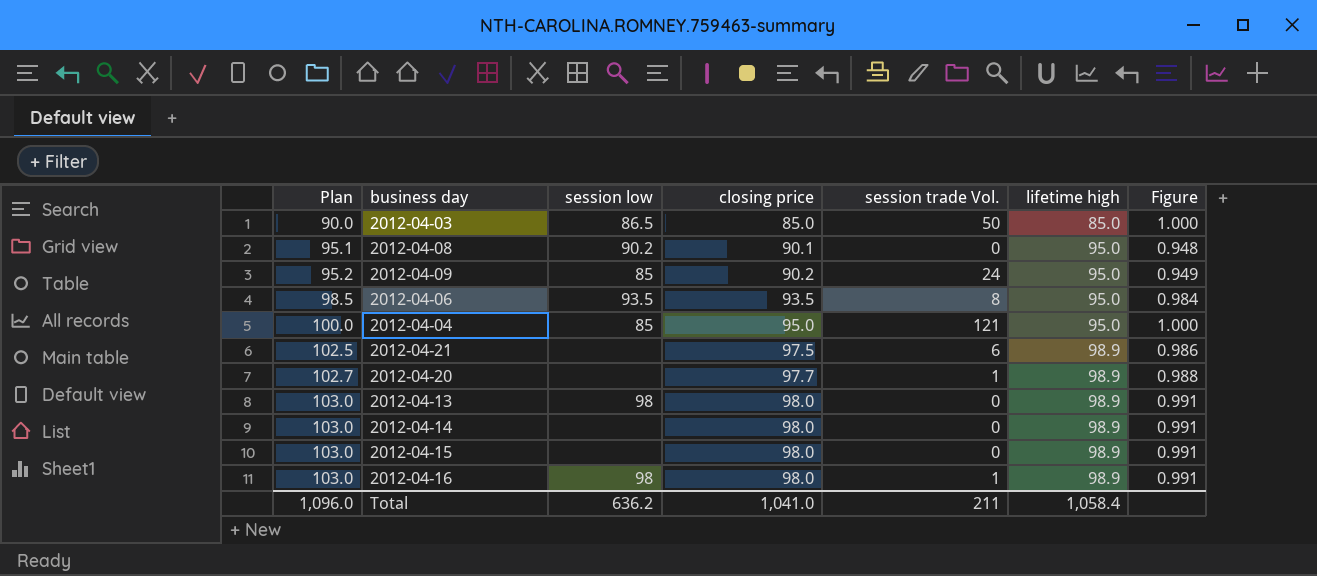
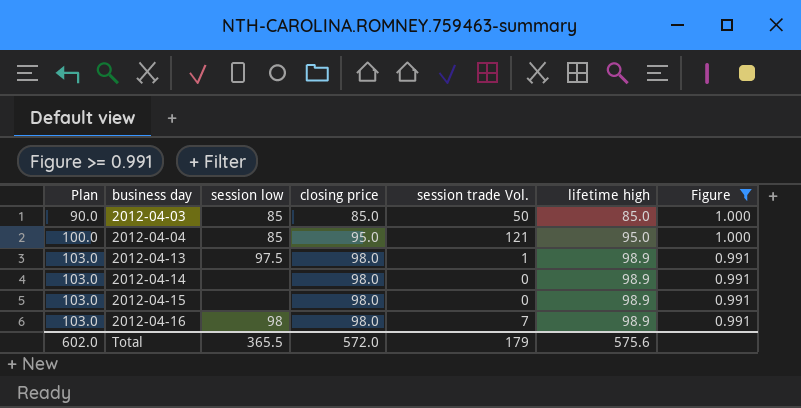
filter: none -> Figure >= 0.991
2012-04-03 | session low: 86.5 -> 85
2012-04-13 | session low: 98 -> 97.5
2012-04-13 | session trade Vol.: 0 -> 1
2012-04-16 | session trade Vol.: 1 -> 7
Total | Plan: 1,096.0 -> 602.0
Total | session low: 636.2 -> 365.5
Total | closing price: 1,041.0 -> 572.0
Total | session trade Vol.: 211 -> 179
Total | lifetime high: 1,058.4 -> 575.6

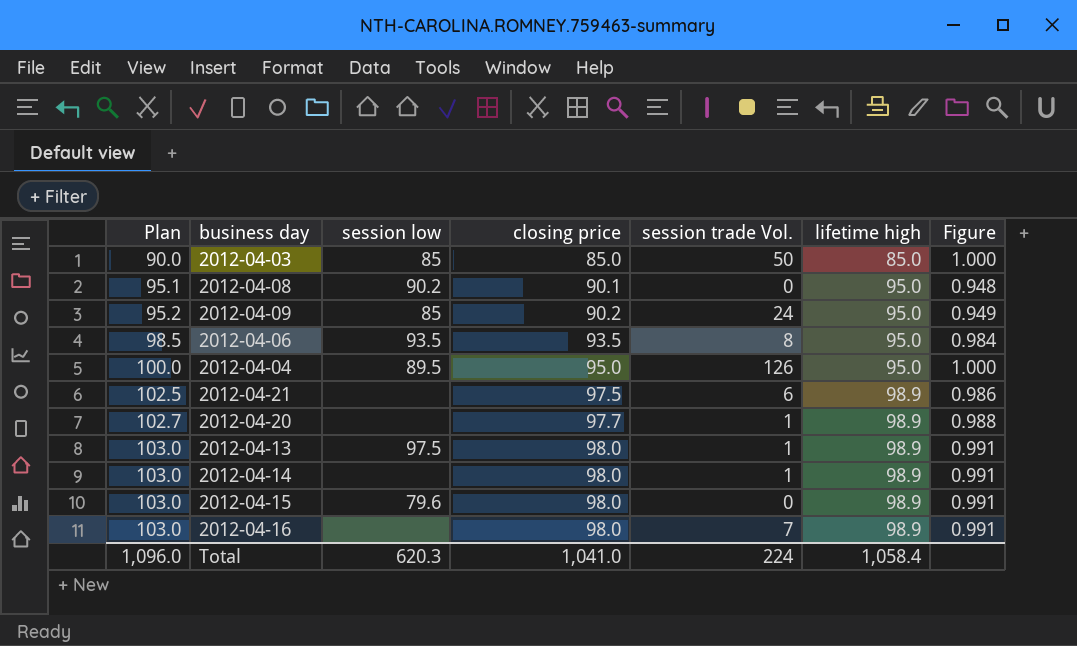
filter: Figure >= 0.991 -> none
2012-04-04 | session low: 85 -> 89.5
2012-04-04 | session trade Vol.: 121 -> 126
2012-04-14 | session trade Vol.: 0 -> 1
2012-04-15 | session low: none -> 79.6
2012-04-16 | session low: 98 -> none
Total | Plan: 602.0 -> 1,096.0
Total | session low: 365.5 -> 620.3
Total | closing price: 572.0 -> 1,041.0
Total | session trade Vol.: 179 -> 224
Total | lifetime high: 575.6 -> 1,058.4

